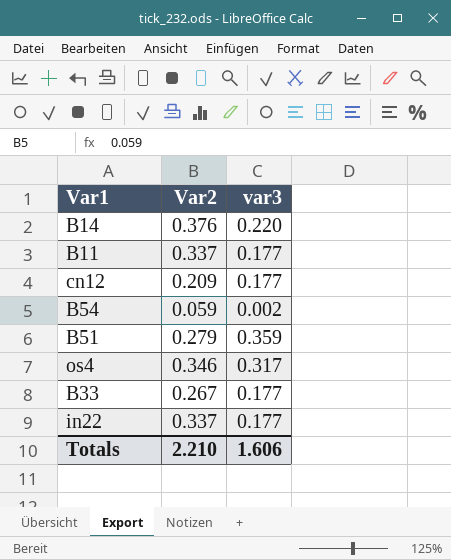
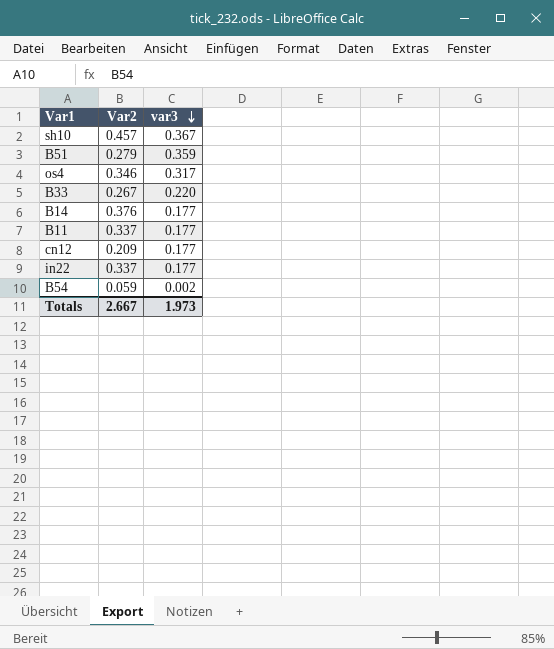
row order: none -> var3 descending
row sh10: none -> 0.457 | 0.367
B33 | var3: 0.177 -> 0.220
B14 | var3: 0.220 -> 0.177
Totals | Var2: 2.210 -> 2.667
Totals | var3: 1.606 -> 1.973

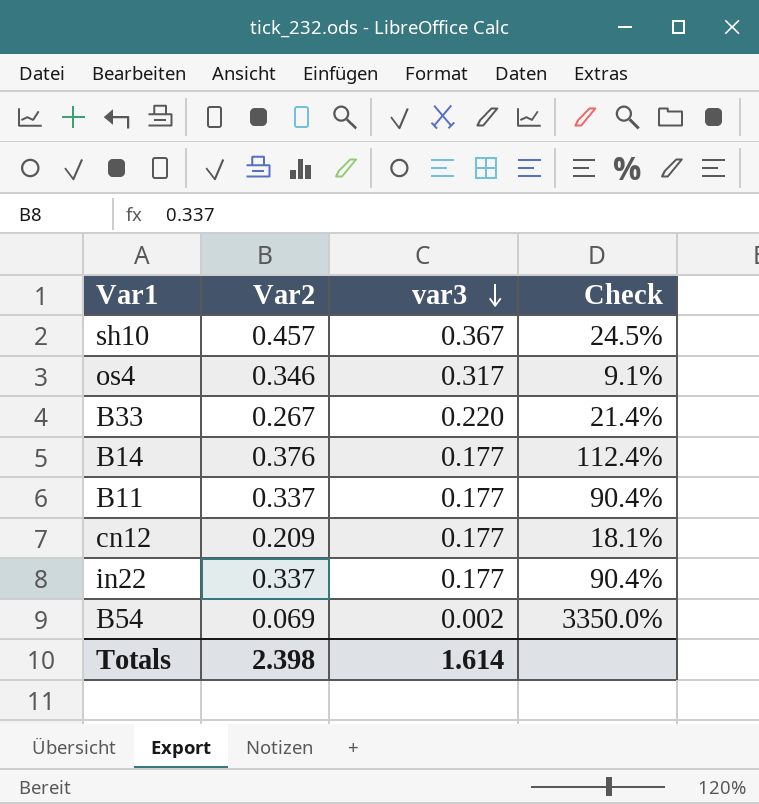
column Check | formula: none -> ([Var2] - [var3]) / [var3]
row B51: 0.279 | 0.359 -> none
B54 | Var2: 0.059 -> 0.069
Totals | Var2: 2.667 -> 2.398
Totals | var3: 1.973 -> 1.614

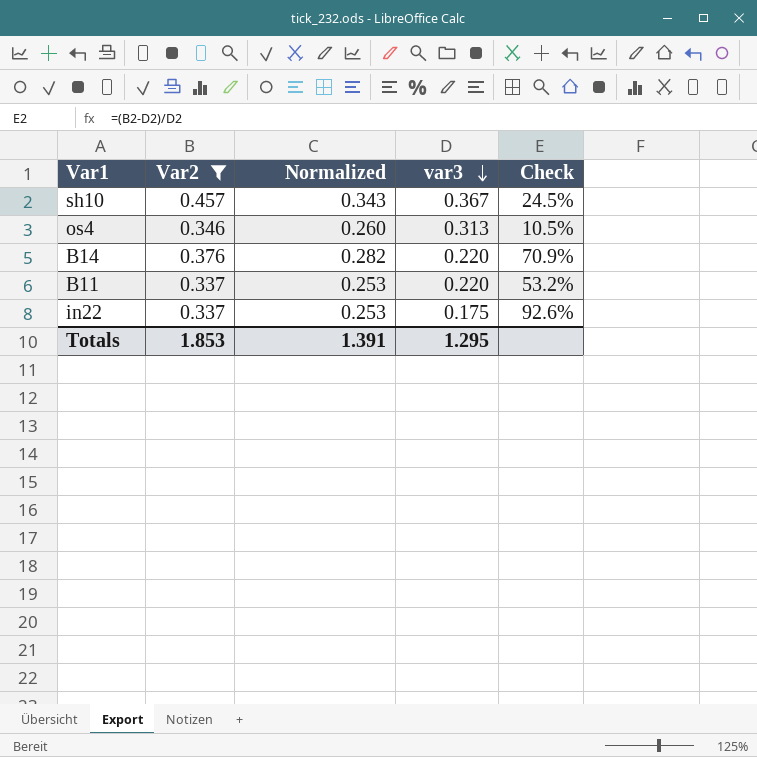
filter: none -> Var2 >= 0.337
column Normalized | formula: none -> [Var2] * 0.75
os4 | var3: 0.317 -> 0.313
os4 | Check: 9.1% -> 10.5%
B14 | var3: 0.177 -> 0.220
B14 | Check: 112.4% -> 70.9%
B11 | var3: 0.177 -> 0.220
B11 | Check: 90.4% -> 53.2%
in22 | var3: 0.177 -> 0.175
in22 | Check: 90.4% -> 92.6%
Totals | Var2: 2.398 -> 1.853
Totals | var3: 1.614 -> 1.295

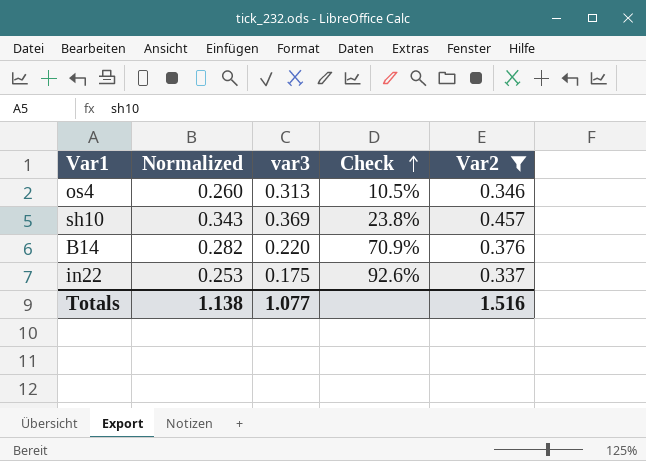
row order: var3 descending -> Check ascending
column Var2 | position: 2 -> 5
row B11: 0.337 | 0.253 | 0.220 | 53.2% -> none
sh10 | var3: 0.367 -> 0.369
sh10 | Check: 24.5% -> 23.8%
Totals | Normalized: 1.391 -> 1.138
Totals | var3: 1.295 -> 1.077
Totals | Var2: 1.853 -> 1.516

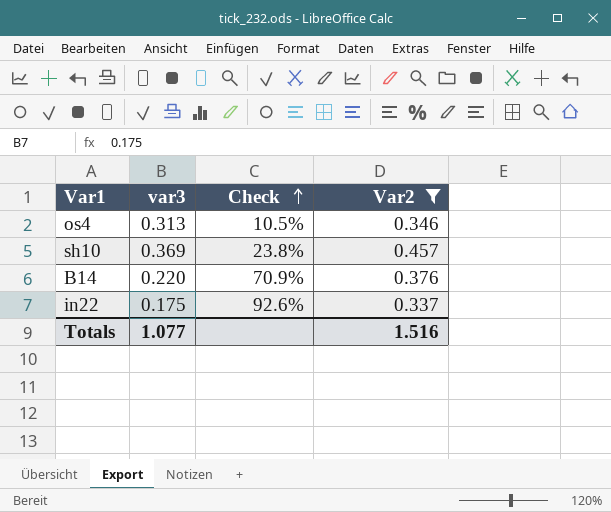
column Normalized | formula: [Var2] * 0.75 -> none

